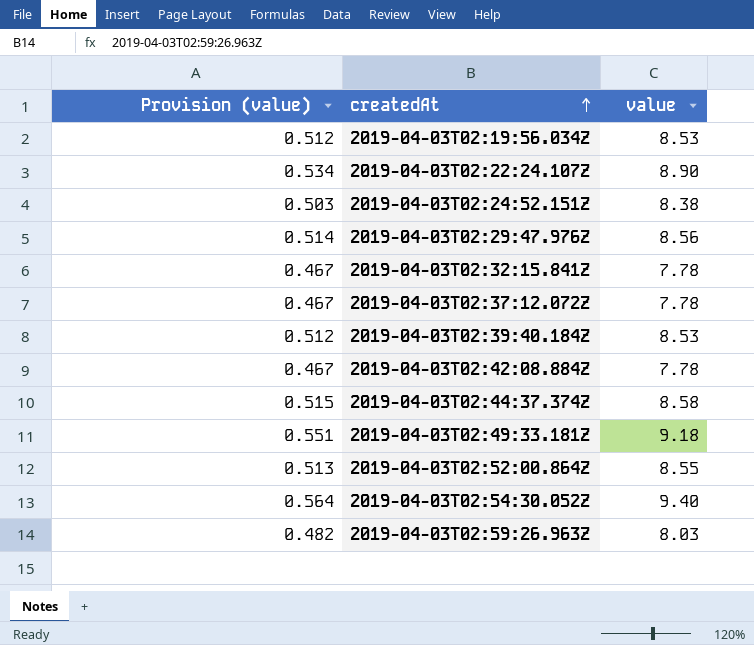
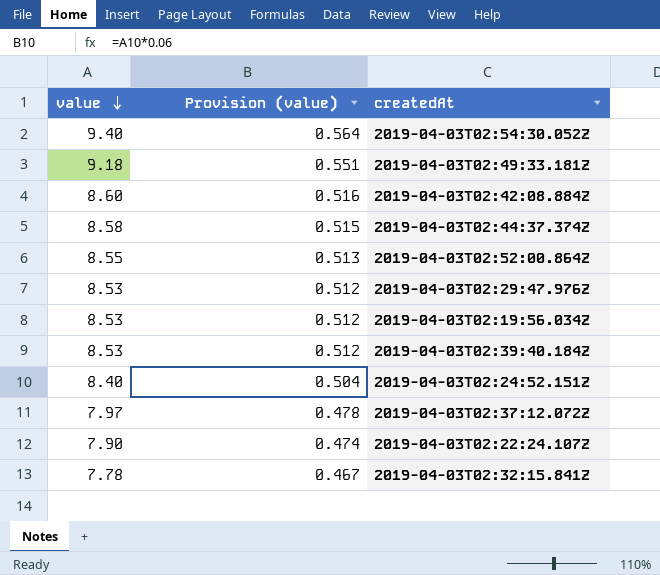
row order: createdAt ascending -> value descending
column value | position: 3 -> 1
row 2019-04-03T02:59:26.963Z: 0.482 | 8.03 -> none
2019-04-03T02:42:08.884Z | value: 7.78 -> 8.60
2019-04-03T02:42:08.884Z | Provision (value): 0.467 -> 0.516
2019-04-03T02:29:47.976Z | value: 8.56 -> 8.53
2019-04-03T02:29:47.976Z | Provision (value): 0.514 -> 0.512
2019-04-03T02:24:52.151Z | value: 8.38 -> 8.40
2019-04-03T02:24:52.151Z | Provision (value): 0.503 -> 0.504
2019-04-03T02:37:12.072Z | value: 7.78 -> 7.97
2019-04-03T02:37:12.072Z | Provision (value): 0.467 -> 0.478
2019-04-03T02:22:24.107Z | value: 8.90 -> 7.90
2019-04-03T02:22:24.107Z | Provision (value): 0.534 -> 0.474

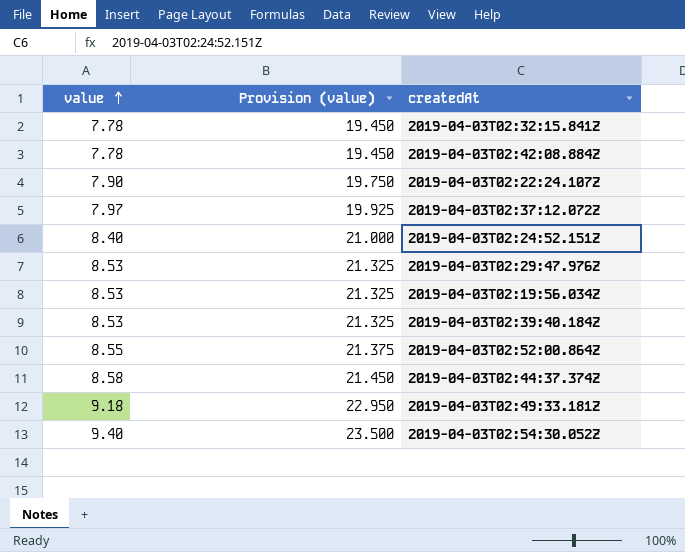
row order: value descending -> value ascending
column Provision (value) | formula: [value] * 0.06 -> [value] * 2.5
2019-04-03T02:42:08.884Z | value: 8.60 -> 7.78

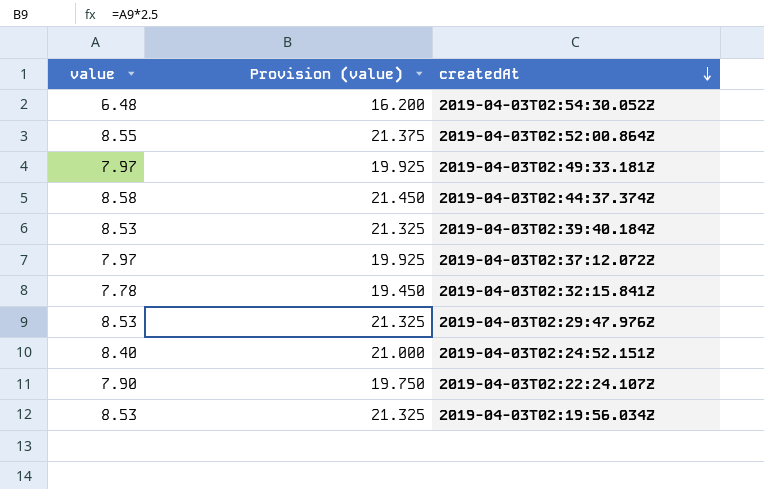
row order: value ascending -> createdAt descending
row 2019-04-03T02:42:08.884Z: 7.78 | 19.450 -> none
2019-04-03T02:54:30.052Z | value: 9.40 -> 6.48
2019-04-03T02:54:30.052Z | Provision (value): 23.500 -> 16.200
2019-04-03T02:49:33.181Z | value: 9.18 -> 7.97
2019-04-03T02:49:33.181Z | Provision (value): 22.950 -> 19.925

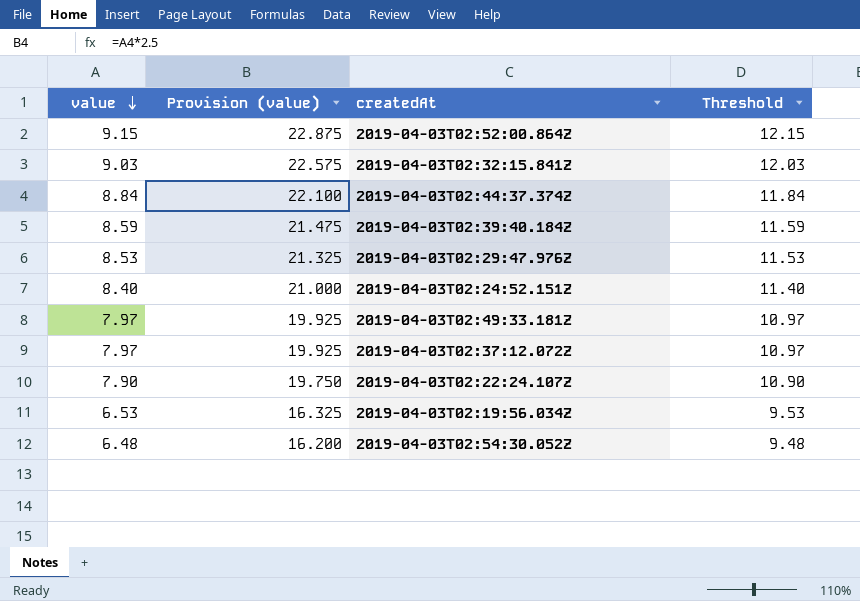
row order: createdAt descending -> value descending
column Threshold | formula: none -> [value] + 3
2019-04-03T02:52:00.864Z | value: 8.55 -> 9.15
2019-04-03T02:52:00.864Z | Provision (value): 21.375 -> 22.875
2019-04-03T02:32:15.841Z | value: 7.78 -> 9.03
2019-04-03T02:32:15.841Z | Provision (value): 19.450 -> 22.575
2019-04-03T02:44:37.374Z | value: 8.58 -> 8.84
2019-04-03T02:44:37.374Z | Provision (value): 21.450 -> 22.100
2019-04-03T02:39:40.184Z | value: 8.53 -> 8.59
2019-04-03T02:39:40.184Z | Provision (value): 21.325 -> 21.475
2019-04-03T02:19:56.034Z | value: 8.53 -> 6.53
2019-04-03T02:19:56.034Z | Provision (value): 21.325 -> 16.325

